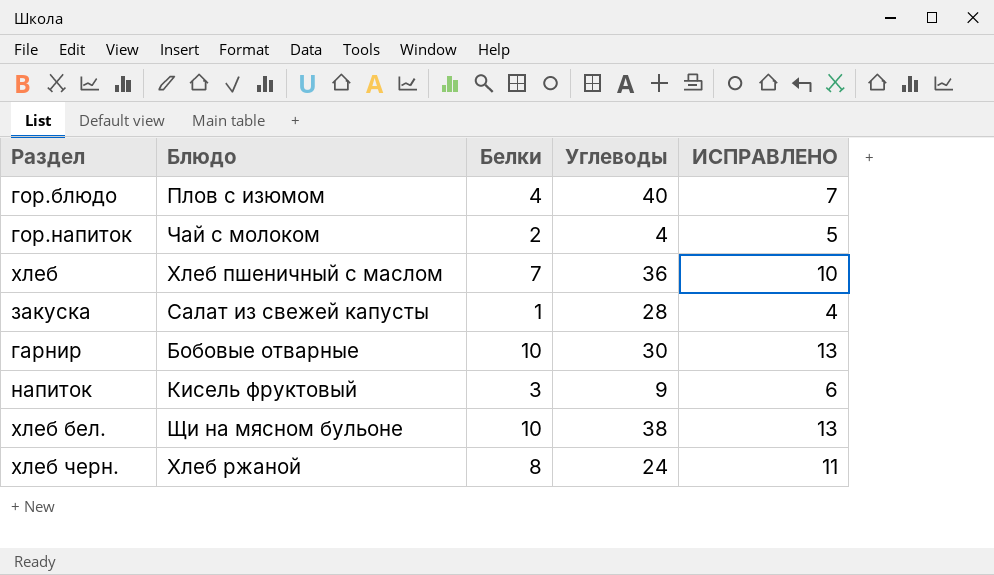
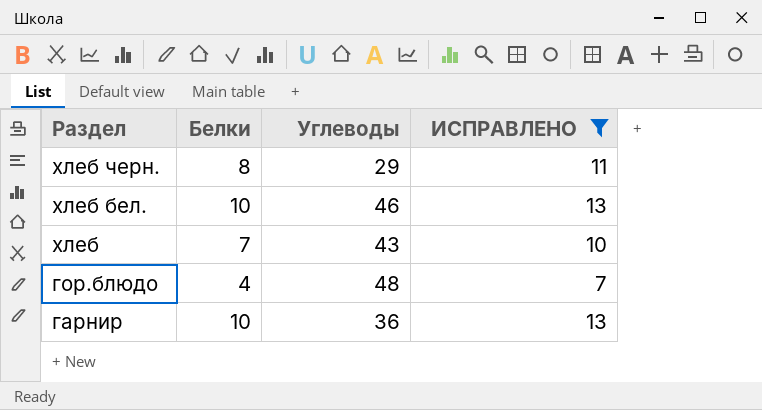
filter: none -> ИСПРАВЛЕНО >= 7
row order: none -> Раздел descending
column Блюдо | position: 2 -> none
хлеб черн. | Углеводы: 24 -> 29
хлеб бел. | Углеводы: 38 -> 46
хлеб | Углеводы: 36 -> 43
гор.блюдо | Углеводы: 40 -> 48
гарнир | Углеводы: 30 -> 36

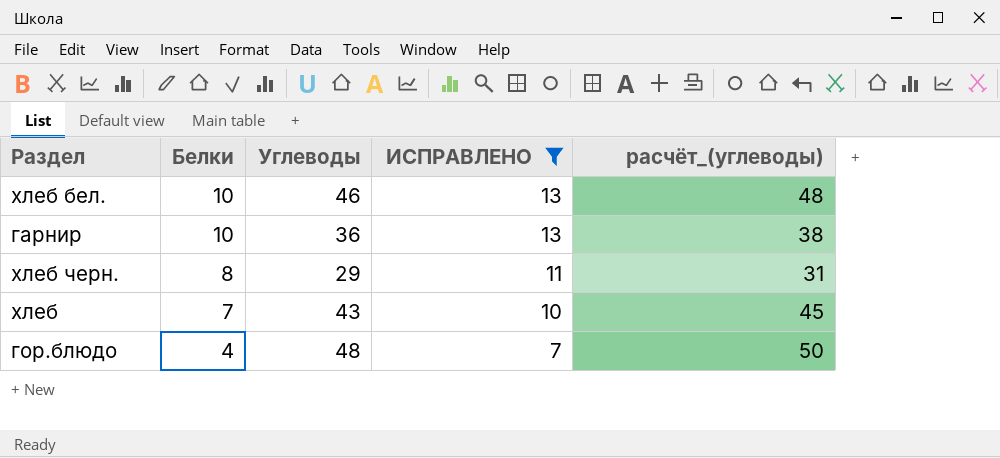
row order: Раздел descending -> Белки descending
column расчёт_(углеводы) | formula: none -> [Углеводы] + 2

